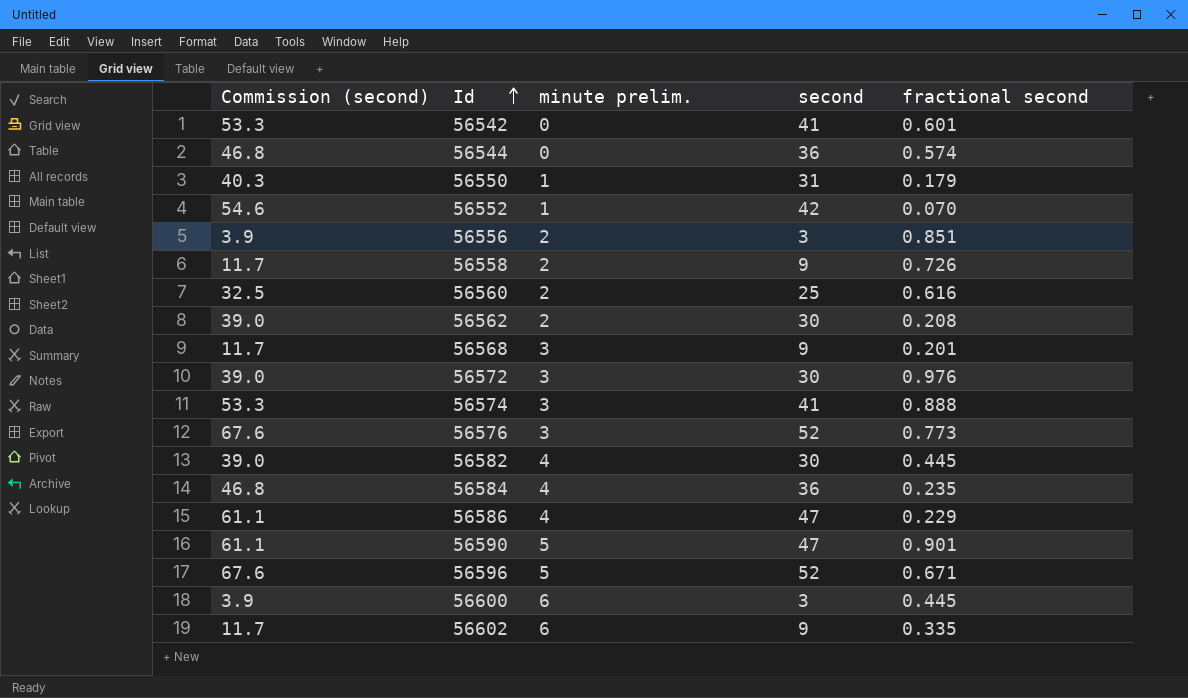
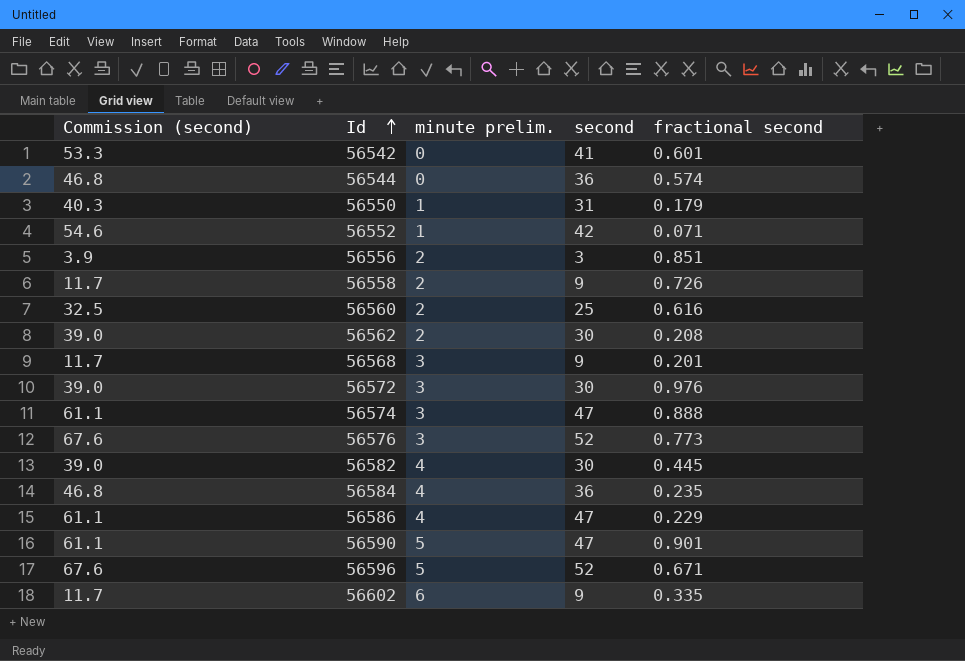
row 56600: 3.9 | 6 | 3 | 0.445 -> none
56552 | fractional second: 0.070 -> 0.071
56574 | Commission (second): 53.3 -> 61.1
56574 | second: 41 -> 47

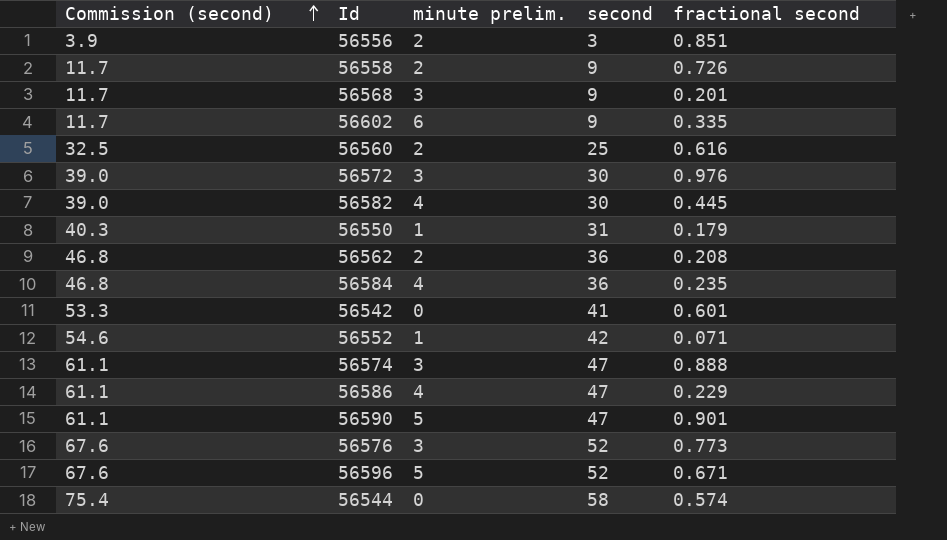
row order: Id ascending -> Commission (second) ascending
56562 | Commission (second): 39.0 -> 46.8
56562 | second: 30 -> 36
56544 | Commission (second): 46.8 -> 75.4
56544 | second: 36 -> 58

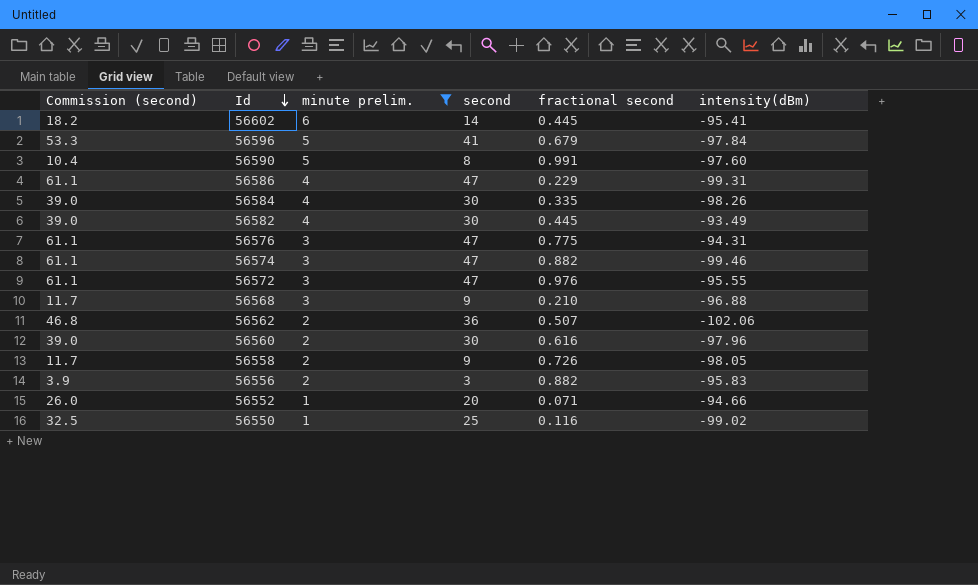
filter: none -> minute prelim. != 0
row order: Commission (second) ascending -> Id descending
column intensity(dBm) | position: none -> 6
56602 | Commission (second): 11.7 -> 18.2
56602 | second: 9 -> 14
56602 | fractional second: 0.335 -> 0.445
56596 | Commission (second): 67.6 -> 53.3
56596 | second: 52 -> 41
56596 | fractional second: 0.671 -> 0.679
56590 | Commission (second): 61.1 -> 10.4
56590 | second: 47 -> 8
56590 | fractional second: 0.901 -> 0.991
56584 | Commission (second): 46.8 -> 39.0
56584 | second: 36 -> 30
56584 | fractional second: 0.235 -> 0.335
56576 | Commission (second): 67.6 -> 61.1
56576 | second: 52 -> 47
56576 | fractional second: 0.773 -> 0.775
56574 | fractional second: 0.888 -> 0.882
56572 | Commission (second): 39.0 -> 61.1
56572 | second: 30 -> 47
56568 | fractional second: 0.201 -> 0.210
56562 | fractional second: 0.208 -> 0.507
56560 | Commission (second): 32.5 -> 39.0
56560 | second: 25 -> 30
56556 | fractional second: 0.851 -> 0.882
56552 | Commission (second): 54.6 -> 26.0
56552 | second: 42 -> 20
56550 | Commission (second): 40.3 -> 32.5
56550 | second: 31 -> 25
56550 | fractional second: 0.179 -> 0.116

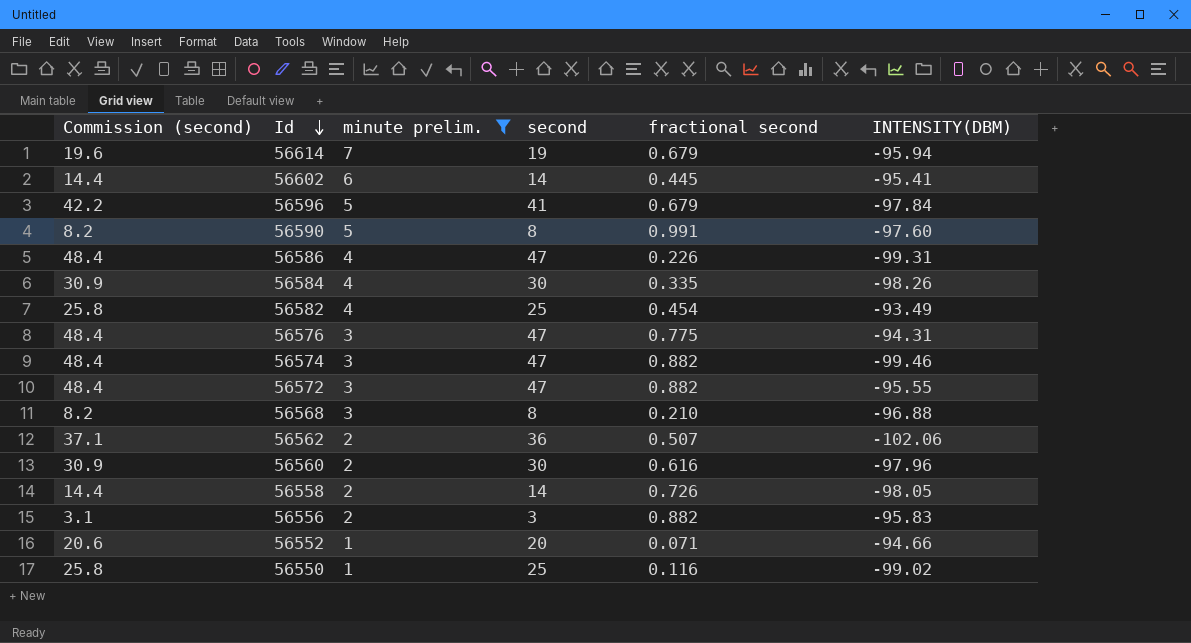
column Commission (second) | formula: [second] * 1.3 -> [second] * 1.03
column name: intensity(dBm) -> INTENSITY(DBM)
row 56614: none -> 19.6 | 7 | 19 | 0.679 | -95.94
56586 | fractional second: 0.229 -> 0.226
56582 | second: 30 -> 25
56582 | fractional second: 0.445 -> 0.454
56572 | fractional second: 0.976 -> 0.882
56568 | second: 9 -> 8
56558 | second: 9 -> 14

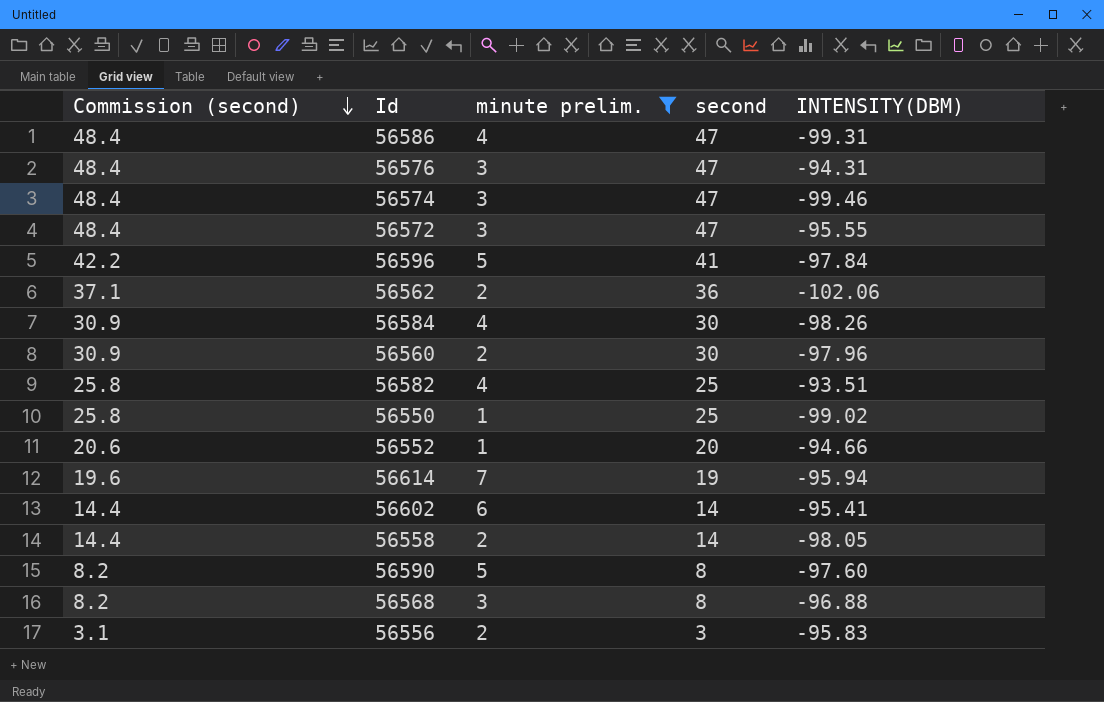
row order: Id descending -> Commission (second) descending
column fractional second | position: 5 -> none
56582 | INTENSITY(DBM): -93.49 -> -93.51

